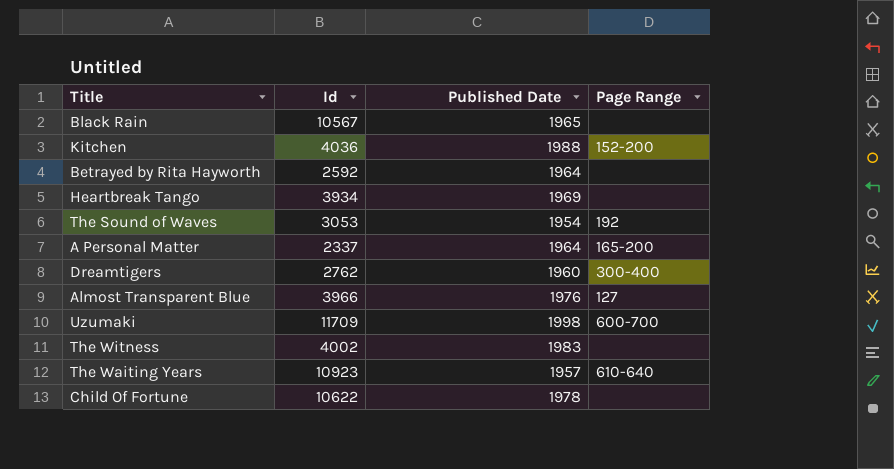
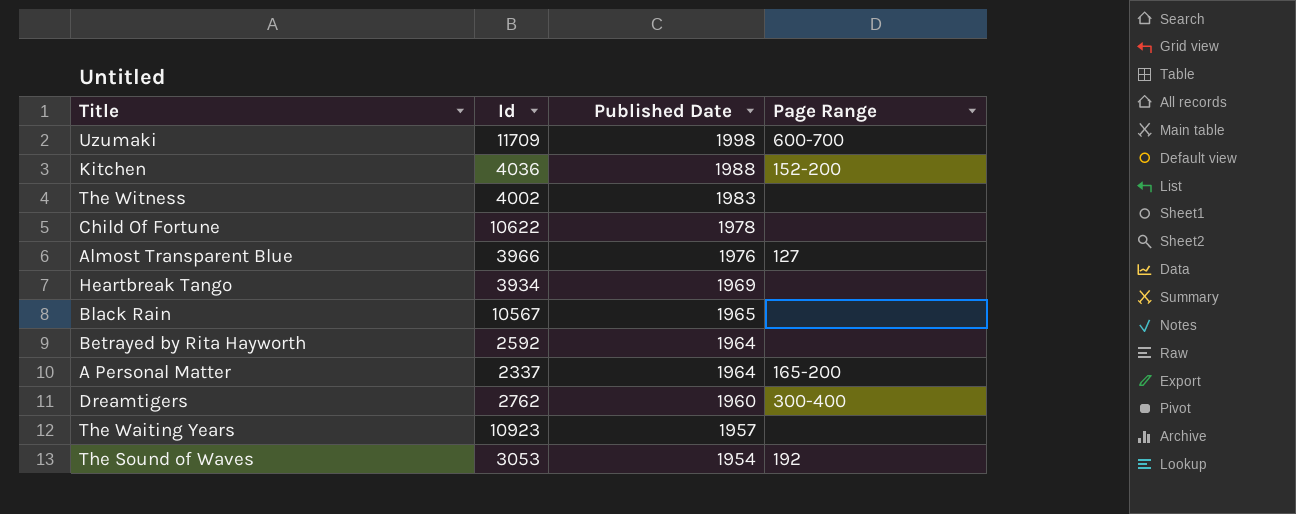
row order: none -> Published Date descending
The Waiting Years | Page Range: 610-640 -> none

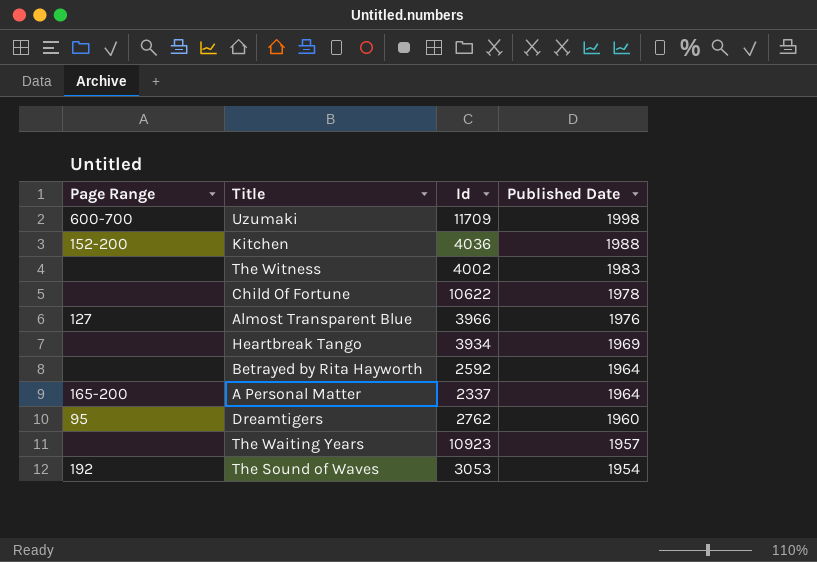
column Page Range | position: 4 -> 1
row Black Rain: 10567 | 1965 | none -> none
Dreamtigers | Page Range: 300-400 -> 95

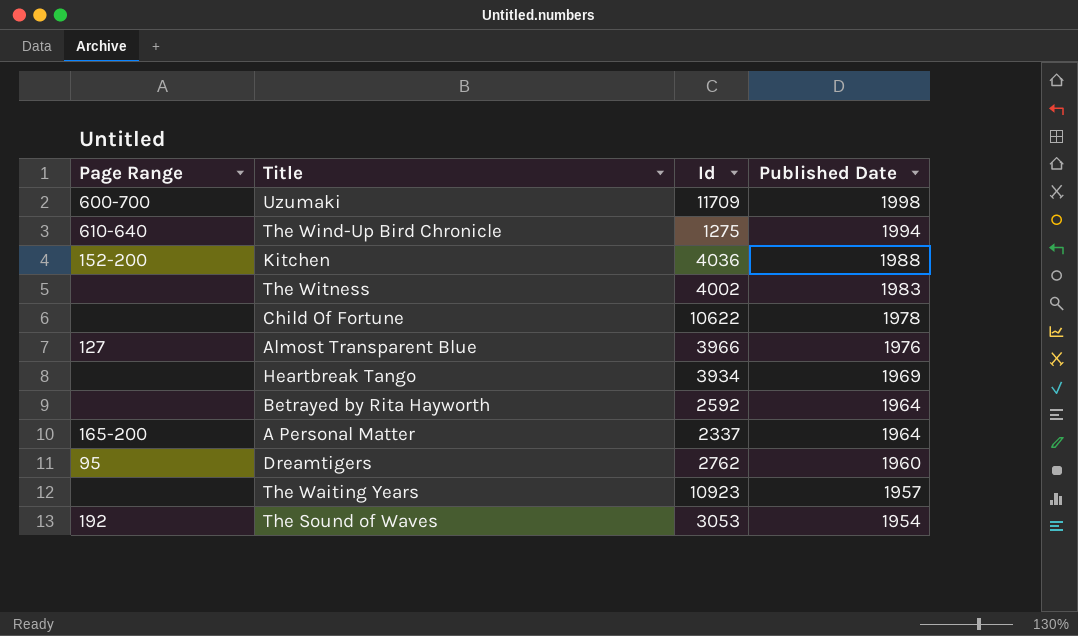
row The Wind-Up Bird Chronicle: none -> 610-640 | 1275 | 1994

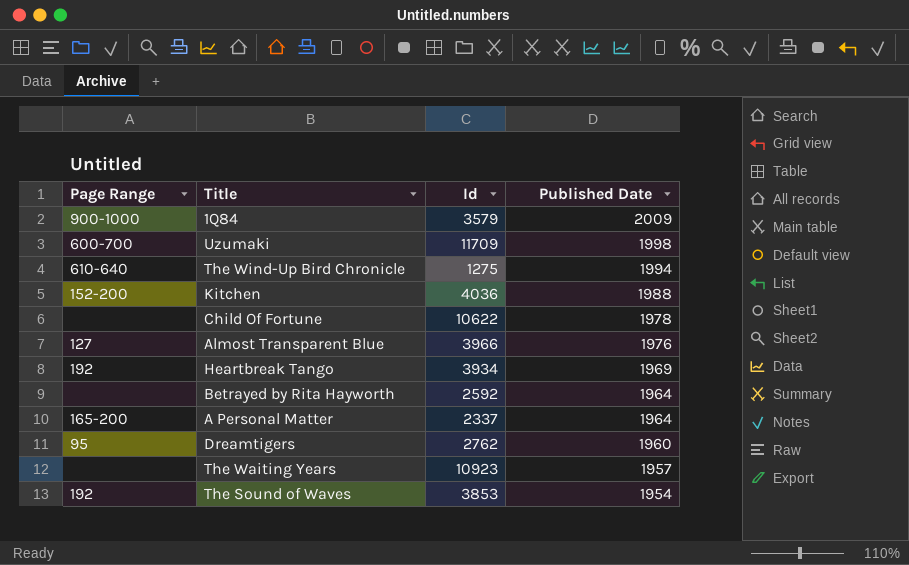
row The Witness: none | 4002 | 1983 -> none
row 1Q84: none -> 900-1000 | 3579 | 2009
Heartbreak Tango | Page Range: none -> 192
The Sound of Waves | Id: 3053 -> 3853

